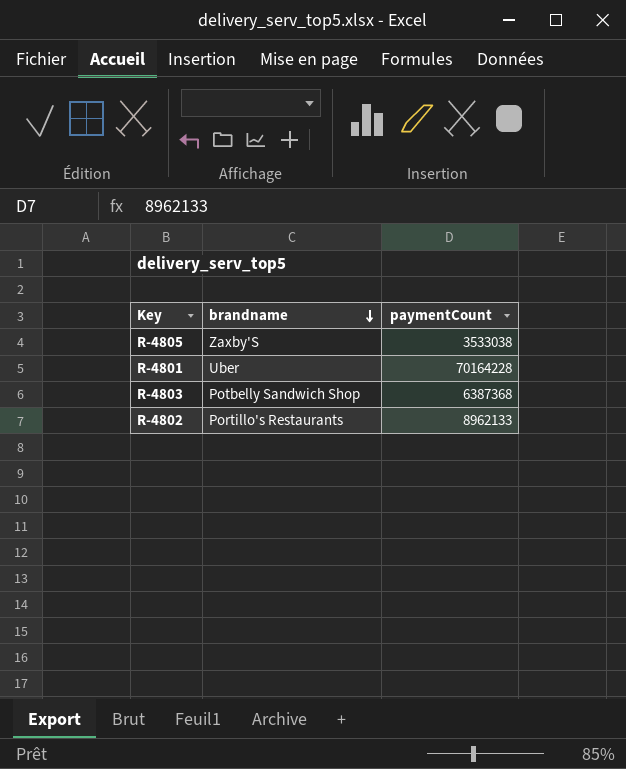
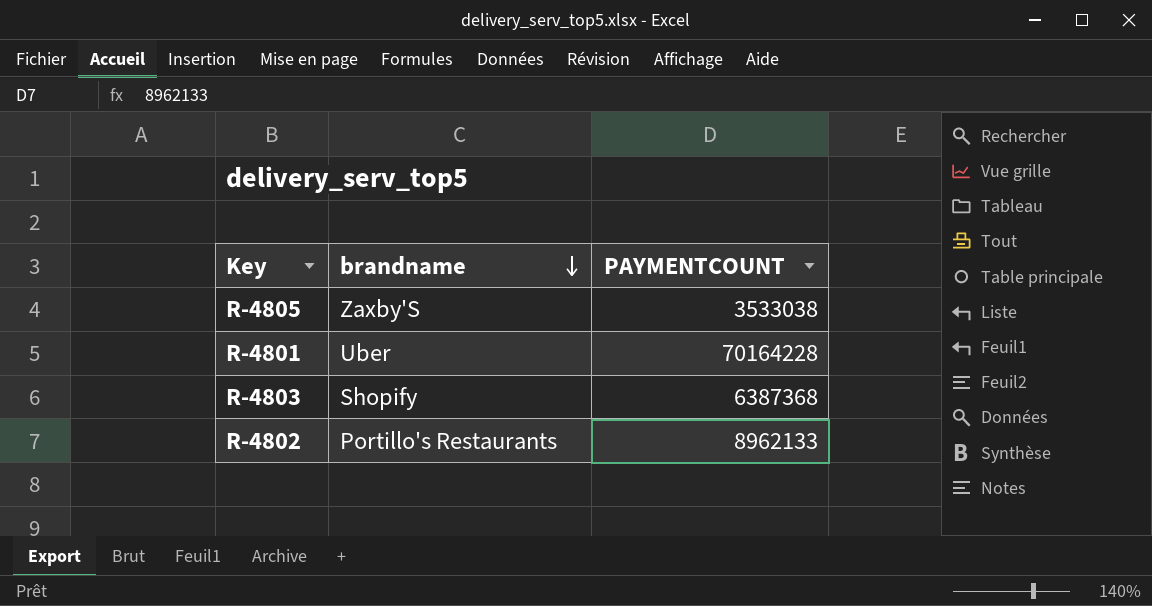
column name: paymentCount -> PAYMENTCOUNT
R-4803 | brandname: Potbelly Sandwich Shop -> Shopify

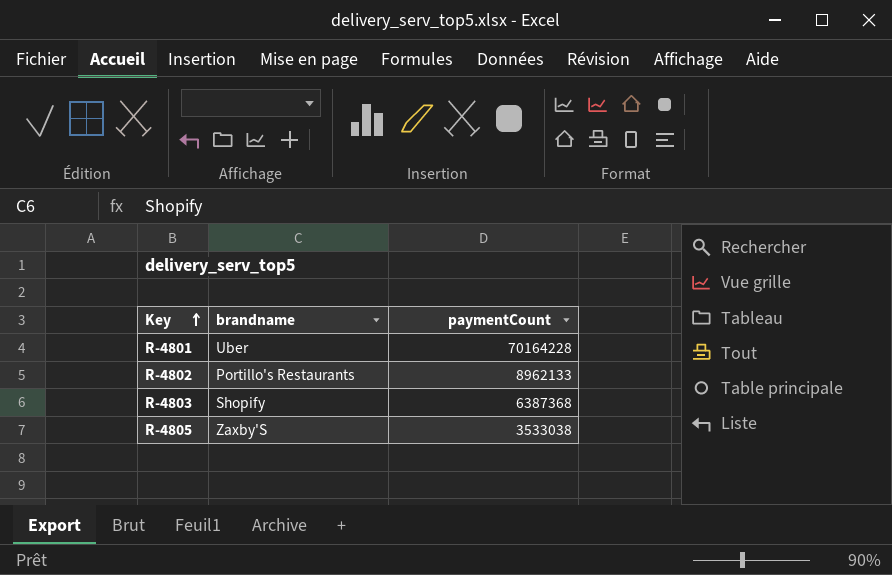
row order: brandname descending -> Key ascending
column name: PAYMENTCOUNT -> paymentCount

